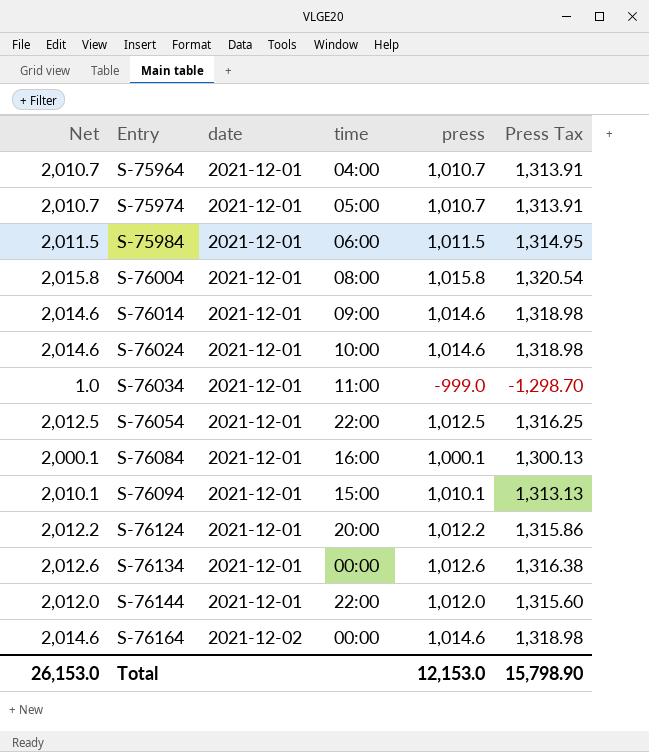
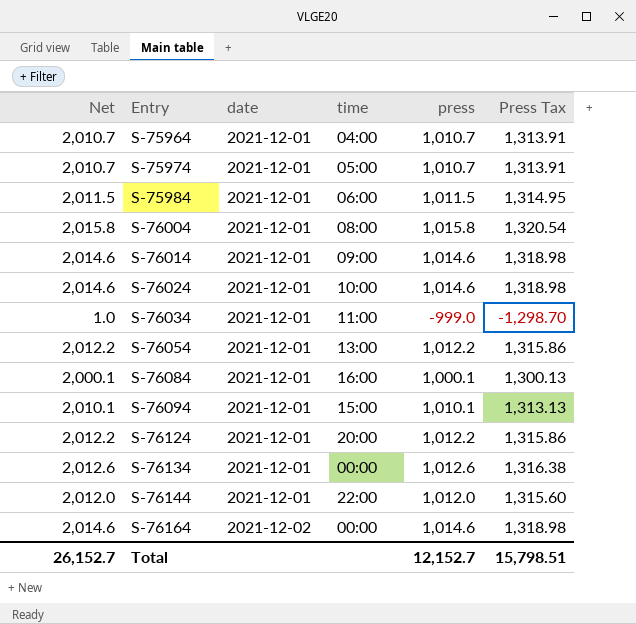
S-76054 | Net: 2,012.5 -> 2,012.2
S-76054 | time: 22:00 -> 13:00
S-76054 | press: 1,012.5 -> 1,012.2
S-76054 | Press Tax: 1,316.25 -> 1,315.86
Total | Net: 26,153.0 -> 26,152.7
Total | press: 12,153.0 -> 12,152.7
Total | Press Tax: 15,798.90 -> 15,798.51

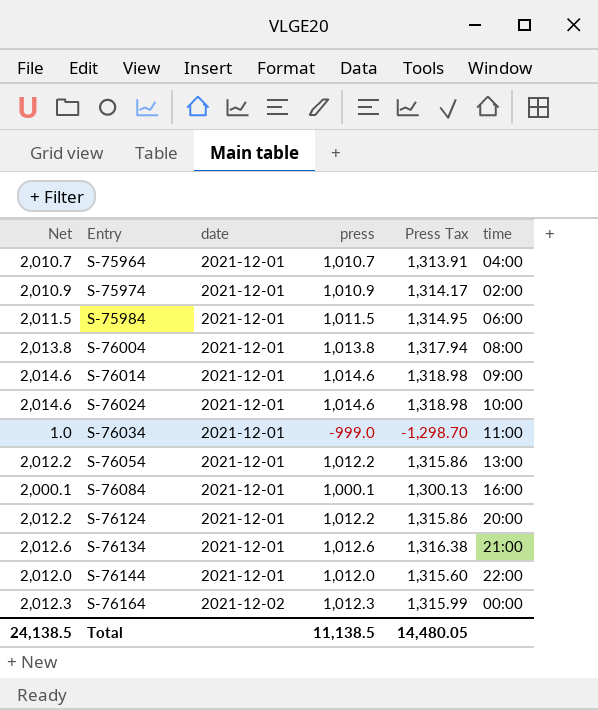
column time | position: 4 -> 6
row S-76094: 2,010.1 | 2021-12-01 | 15:00 | 1,010.1 | 1,313.13 -> none
S-75974 | Net: 2,010.7 -> 2,010.9
S-75974 | press: 1,010.7 -> 1,010.9
S-75974 | Press Tax: 1,313.91 -> 1,314.17
S-75974 | time: 05:00 -> 02:00
S-76004 | Net: 2,015.8 -> 2,013.8
S-76004 | press: 1,015.8 -> 1,013.8
S-76004 | Press Tax: 1,320.54 -> 1,317.94
S-76134 | time: 00:00 -> 21:00
S-76164 | Net: 2,014.6 -> 2,012.3
S-76164 | press: 1,014.6 -> 1,012.3
S-76164 | Press Tax: 1,318.98 -> 1,315.99
Total | Net: 26,152.7 -> 24,138.5
Total | press: 12,152.7 -> 11,138.5
Total | Press Tax: 15,798.51 -> 14,480.05

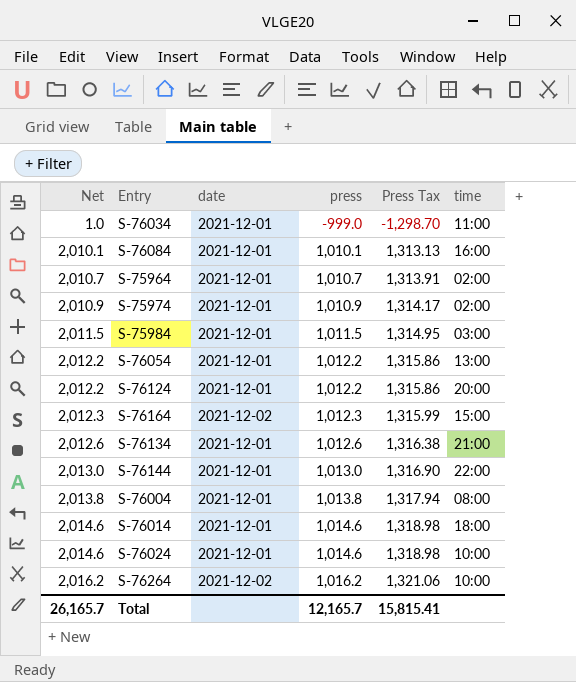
row order: Entry ascending -> Net ascending
S-76084 | Net: 2,000.1 -> 2,010.1
S-76084 | press: 1,000.1 -> 1,010.1
S-76084 | Press Tax: 1,300.13 -> 1,313.13
S-75964 | time: 04:00 -> 02:00
S-75984 | time: 06:00 -> 03:00
S-76164 | time: 00:00 -> 15:00
S-76144 | Net: 2,012.0 -> 2,013.0
S-76144 | press: 1,012.0 -> 1,013.0
S-76144 | Press Tax: 1,315.60 -> 1,316.90
S-76014 | time: 09:00 -> 18:00
row S-76264: none -> 2,016.2 | 2021-12-02 | 1,016.2 | 1,321.06 | 10:00
Total | Net: 24,138.5 -> 26,165.7
Total | press: 11,138.5 -> 12,165.7
Total | Press Tax: 14,480.05 -> 15,815.41

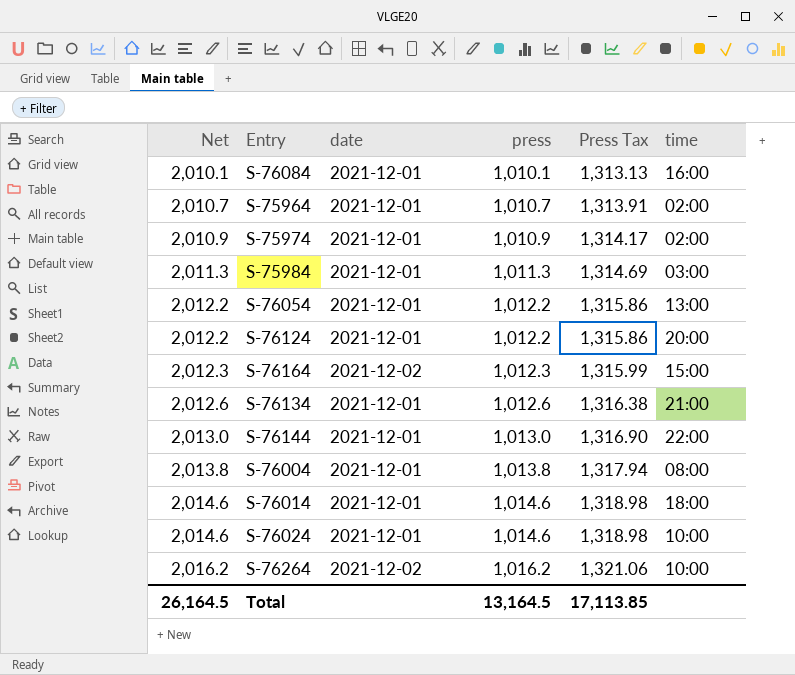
row S-76034: 1.0 | 2021-12-01 | -999.0 | -1,298.70 | 11:00 -> none
S-75984 | Net: 2,011.5 -> 2,011.3
S-75984 | press: 1,011.5 -> 1,011.3
S-75984 | Press Tax: 1,314.95 -> 1,314.69
Total | Net: 26,165.7 -> 26,164.5
Total | press: 12,165.7 -> 13,164.5
Total | Press Tax: 15,815.41 -> 17,113.85

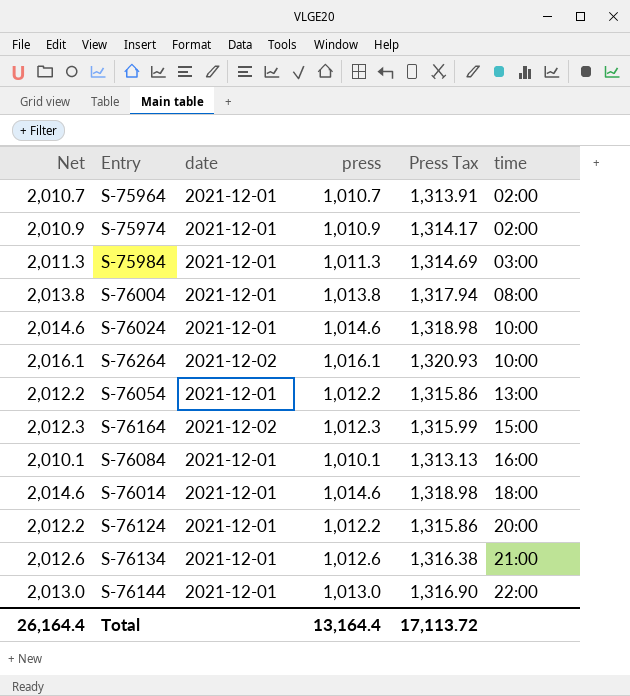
row order: Net ascending -> time ascending
S-76264 | Net: 2,016.2 -> 2,016.1
S-76264 | press: 1,016.2 -> 1,016.1
S-76264 | Press Tax: 1,321.06 -> 1,320.93
Total | Net: 26,164.5 -> 26,164.4
Total | press: 13,164.5 -> 13,164.4
Total | Press Tax: 17,113.85 -> 17,113.72

